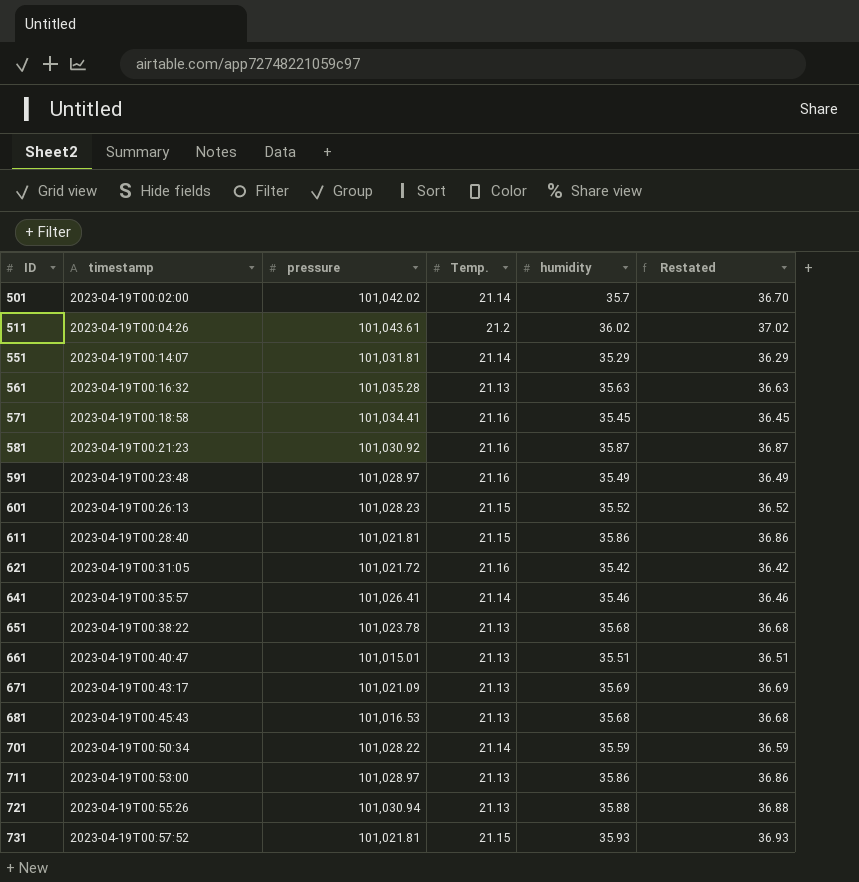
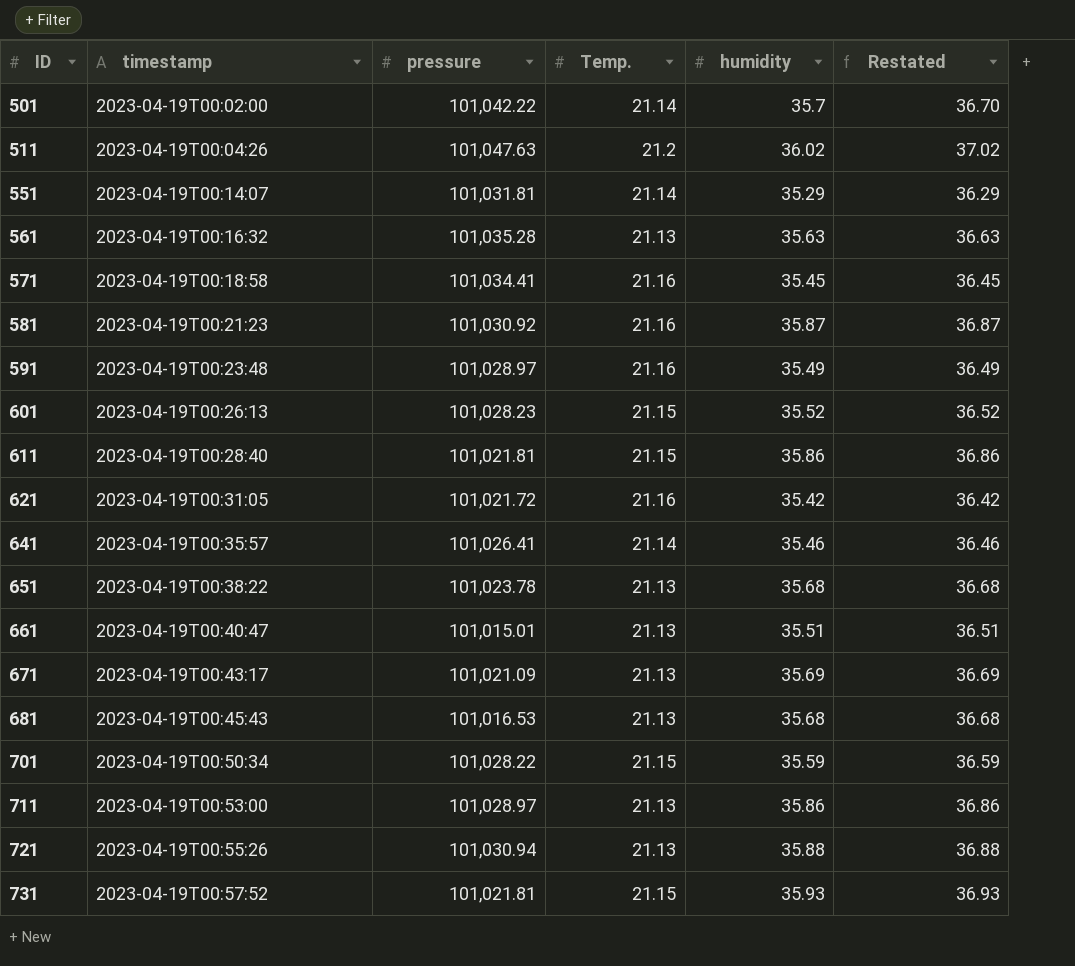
501 | pressure: 101,042.02 -> 101,042.22
511 | pressure: 101,043.61 -> 101,047.63
701 | Temp.: 21.14 -> 21.15

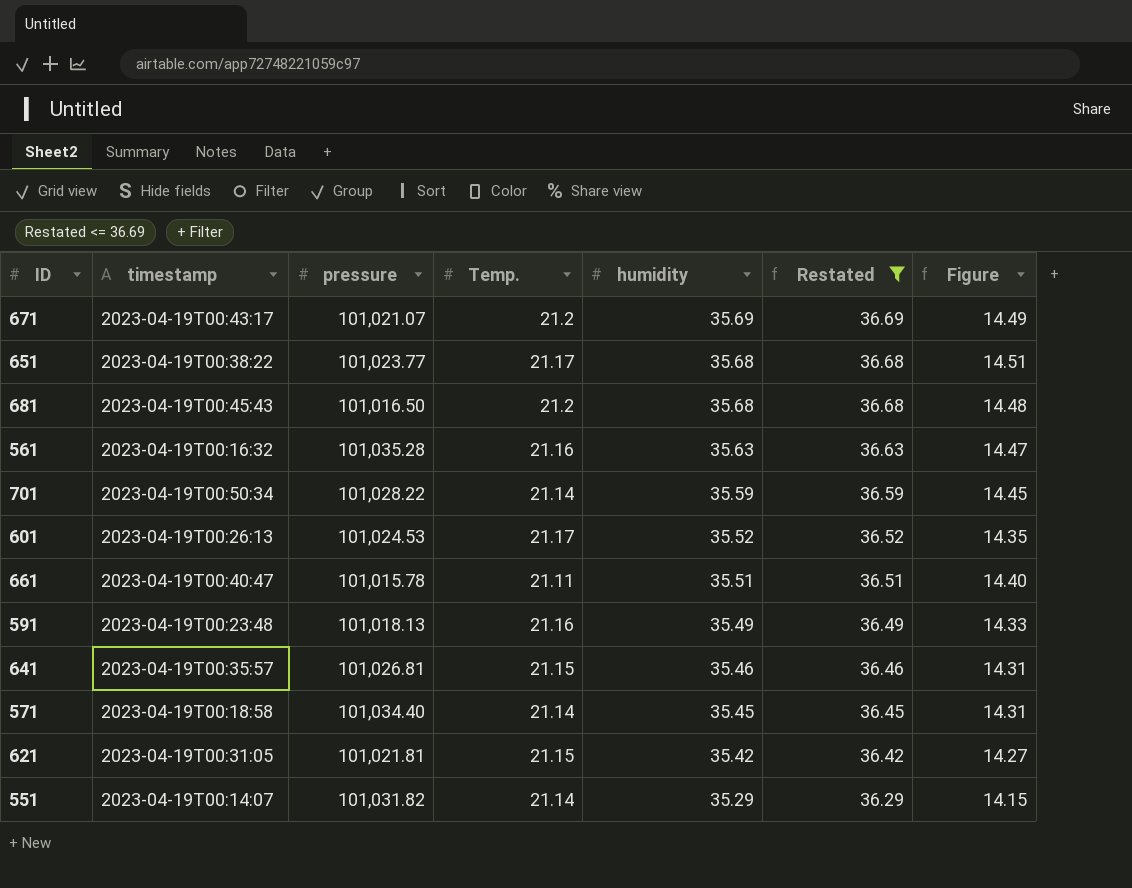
filter: none -> Restated <= 36.69
row order: ID ascending -> humidity descending
column Figure | formula: none -> [humidity] - [Temp.]
671 | pressure: 101,021.09 -> 101,021.07
671 | Temp.: 21.13 -> 21.2
651 | pressure: 101,023.78 -> 101,023.77
651 | Temp.: 21.13 -> 21.17
681 | pressure: 101,016.53 -> 101,016.50
681 | Temp.: 21.13 -> 21.2
561 | Temp.: 21.13 -> 21.16
701 | Temp.: 21.15 -> 21.14
601 | pressure: 101,028.23 -> 101,024.53
601 | Temp.: 21.15 -> 21.17
661 | pressure: 101,015.01 -> 101,015.78
661 | Temp.: 21.13 -> 21.11
591 | pressure: 101,028.97 -> 101,018.13
641 | pressure: 101,026.41 -> 101,026.81
641 | Temp.: 21.14 -> 21.15
571 | pressure: 101,034.41 -> 101,034.40
571 | Temp.: 21.16 -> 21.14
621 | pressure: 101,021.72 -> 101,021.81
621 | Temp.: 21.16 -> 21.15
551 | pressure: 101,031.81 -> 101,031.82

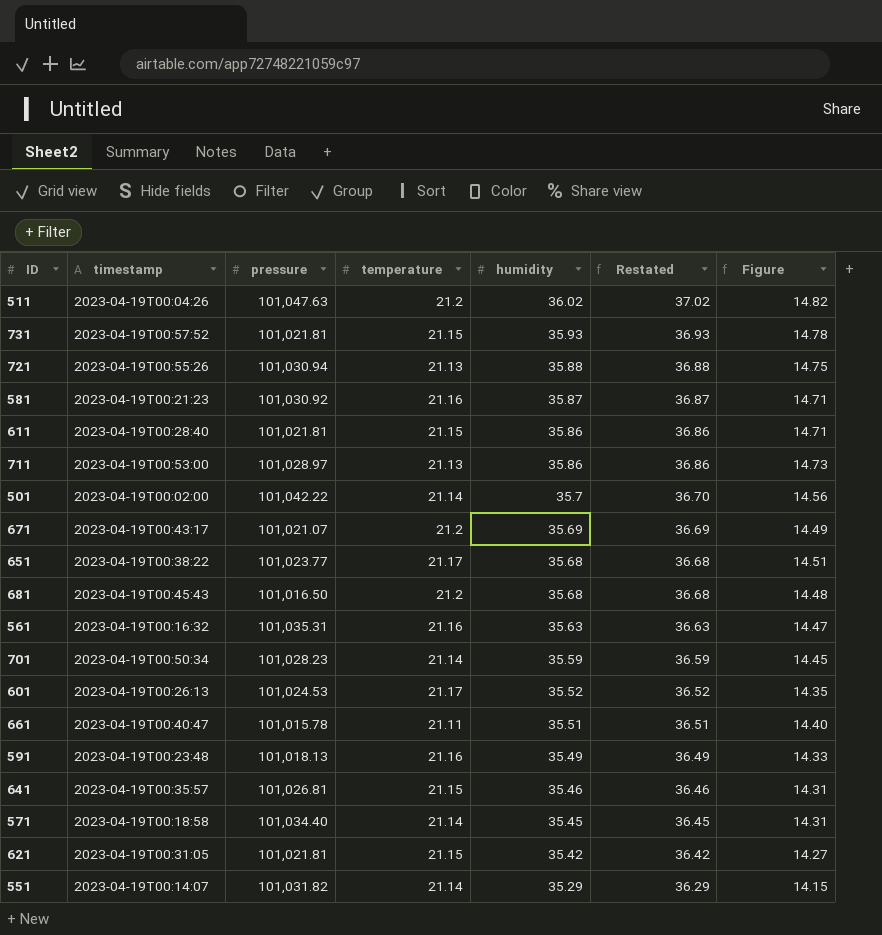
filter: Restated <= 36.69 -> none
column name: Temp. -> temperature
561 | pressure: 101,035.28 -> 101,035.31
701 | pressure: 101,028.22 -> 101,028.23

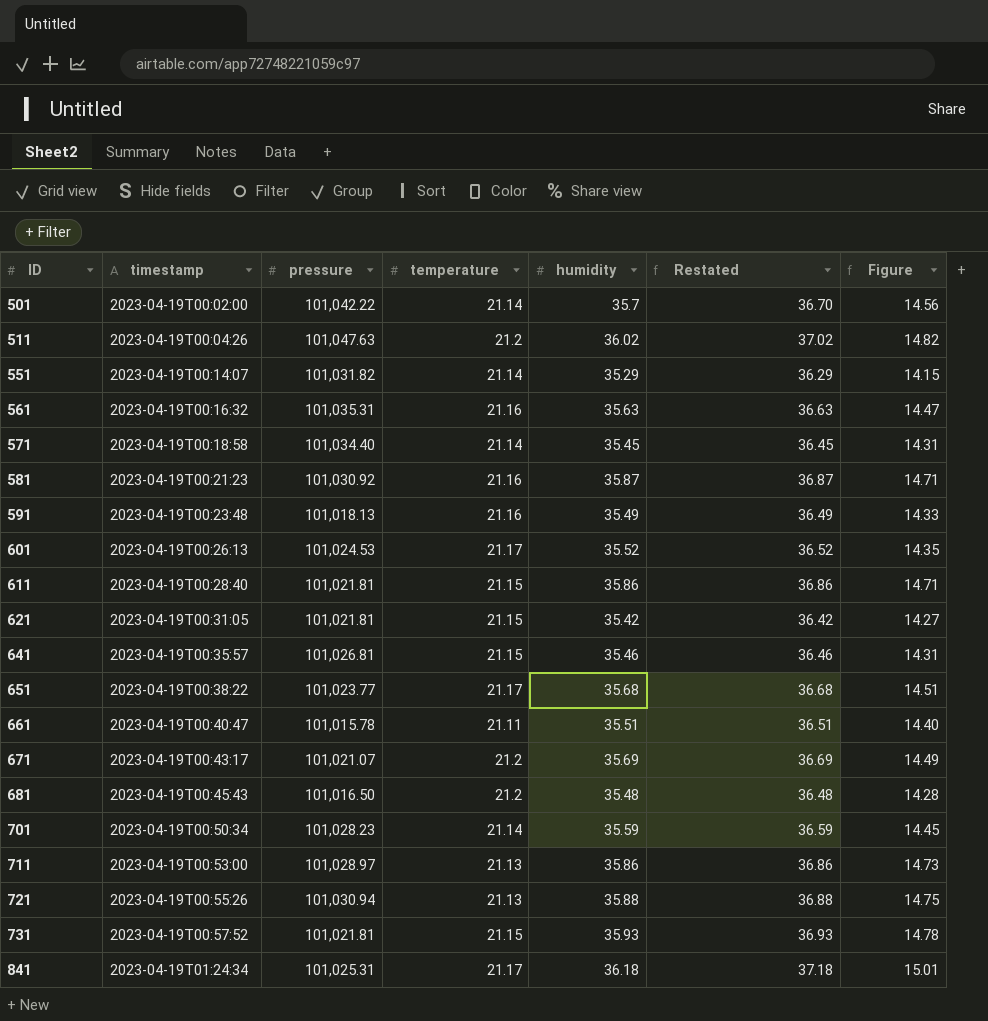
row order: humidity descending -> ID ascending
681 | humidity: 35.68 -> 35.48
681 | Restated: 36.68 -> 36.48
681 | Figure: 14.48 -> 14.28
row 841: none -> 2023-04-19T01:24:34 | 101,025.31 | 21.17 | 36.18 | 37.18 | 15.01

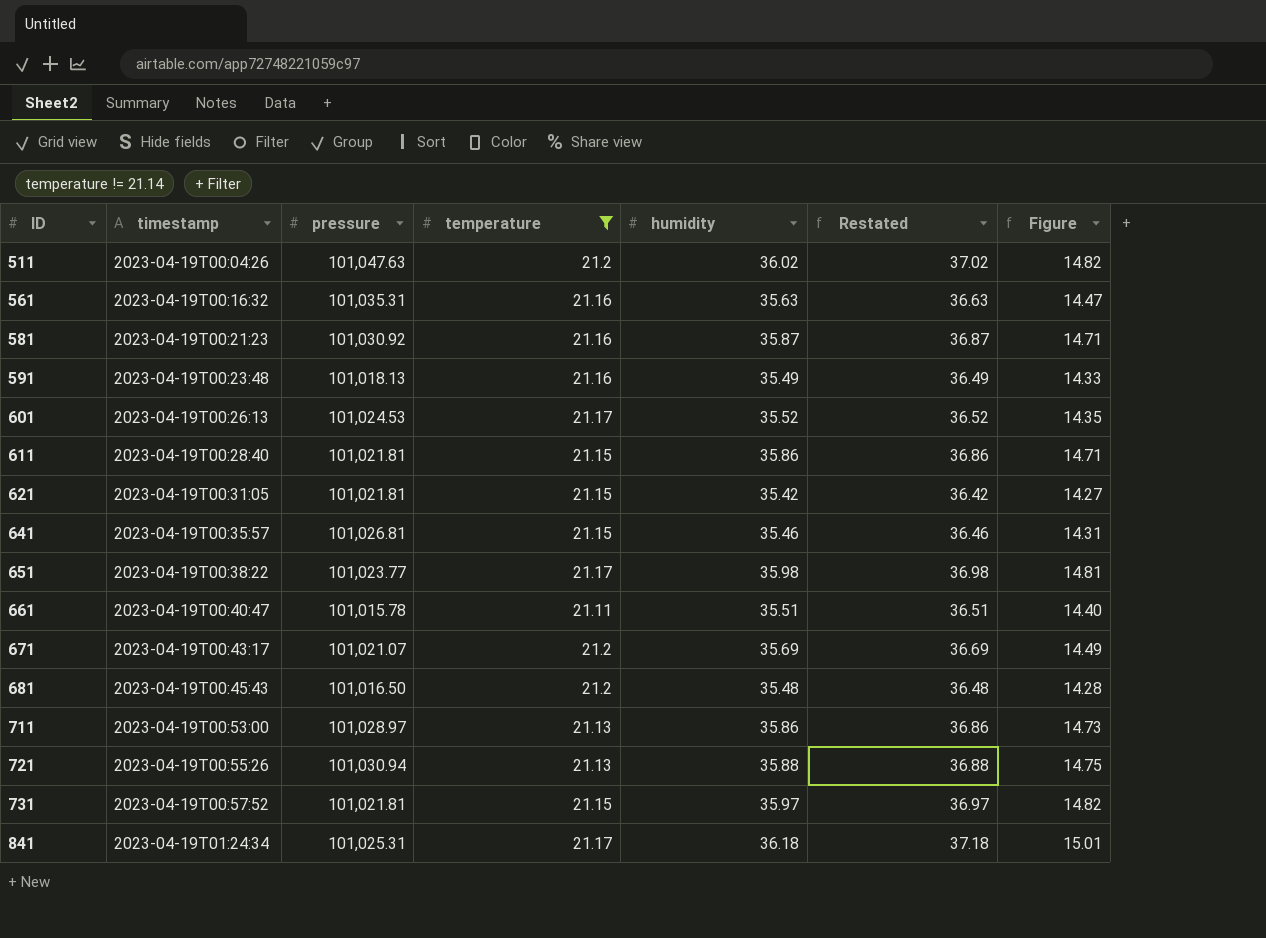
filter: none -> temperature != 21.14
651 | humidity: 35.68 -> 35.98
651 | Restated: 36.68 -> 36.98
651 | Figure: 14.51 -> 14.81
731 | humidity: 35.93 -> 35.97
731 | Restated: 36.93 -> 36.97
731 | Figure: 14.78 -> 14.82

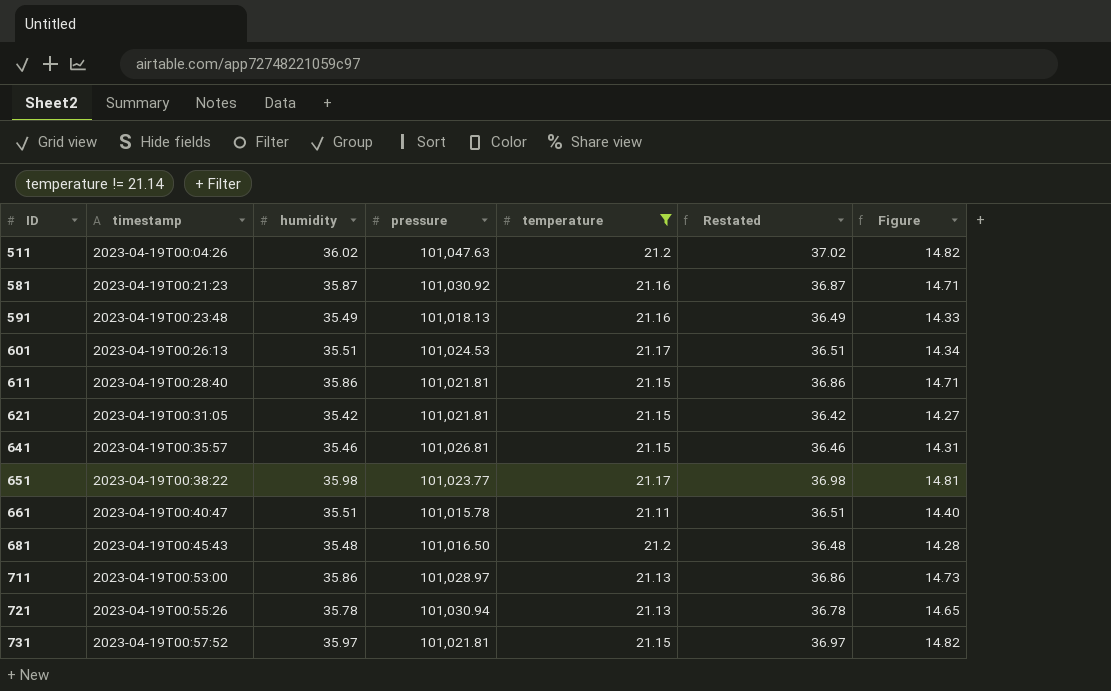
column humidity | position: 5 -> 3
row 561: 2023-04-19T00:16:32 | 101,035.31 | 21.16 | 35.63 | 36.63 | 14.47 -> none
row 671: 2023-04-19T00:43:17 | 101,021.07 | 21.2 | 35.69 | 36.69 | 14.49 -> none
row 841: 2023-04-19T01:24:34 | 101,025.31 | 21.17 | 36.18 | 37.18 | 15.01 -> none
601 | humidity: 35.52 -> 35.51
601 | Restated: 36.52 -> 36.51
601 | Figure: 14.35 -> 14.34
721 | humidity: 35.88 -> 35.78
721 | Restated: 36.88 -> 36.78
721 | Figure: 14.75 -> 14.65

